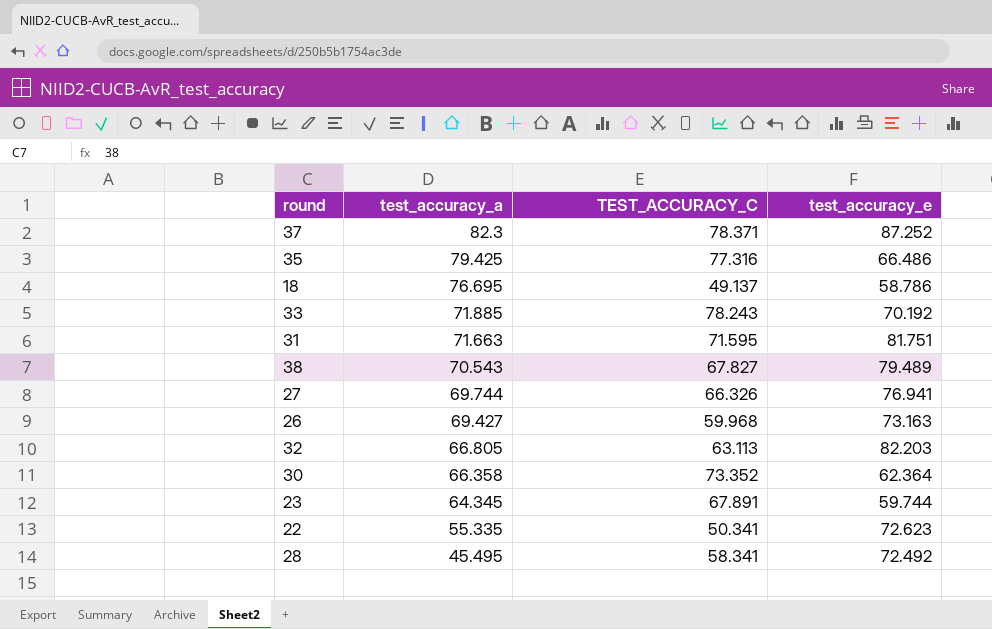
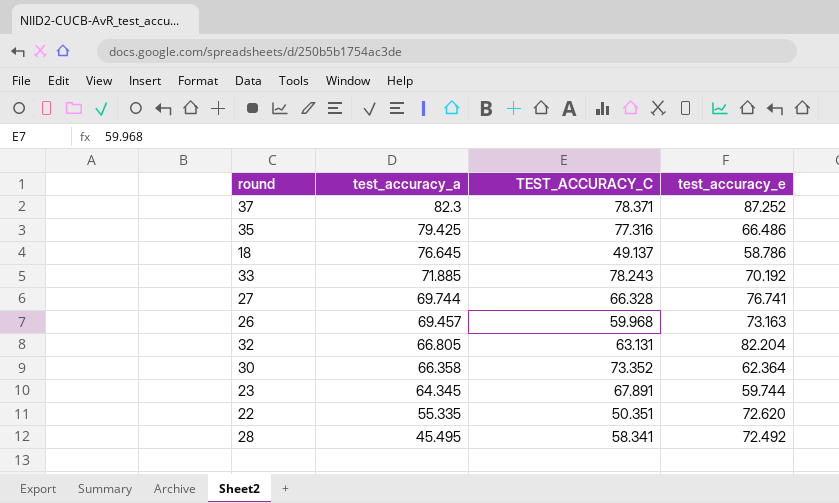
row 31: 71.663 | 71.595 | 81.751 -> none
row 38: 70.543 | 67.827 | 79.489 -> none
18 | test_accuracy_a: 76.695 -> 76.645
27 | TEST_ACCURACY_C: 66.326 -> 66.328
27 | test_accuracy_e: 76.941 -> 76.741
26 | test_accuracy_a: 69.427 -> 69.457
32 | TEST_ACCURACY_C: 63.113 -> 63.131
32 | test_accuracy_e: 82.203 -> 82.204
22 | TEST_ACCURACY_C: 50.341 -> 50.351
22 | test_accuracy_e: 72.623 -> 72.620

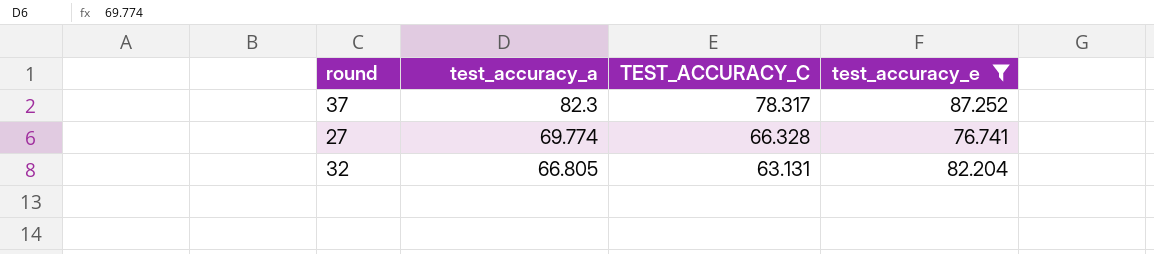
filter: none -> test_accuracy_e >= 76.741
37 | TEST_ACCURACY_C: 78.371 -> 78.317
27 | test_accuracy_a: 69.744 -> 69.774

